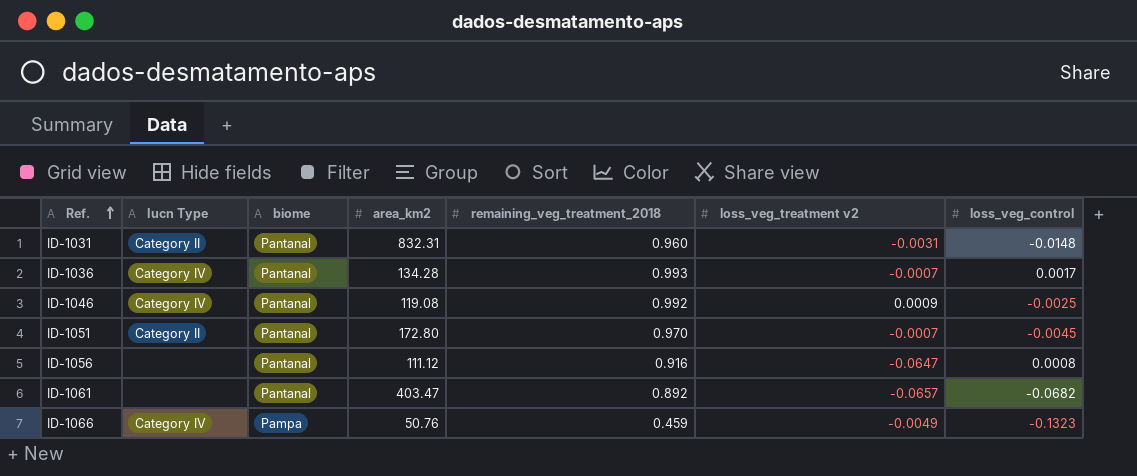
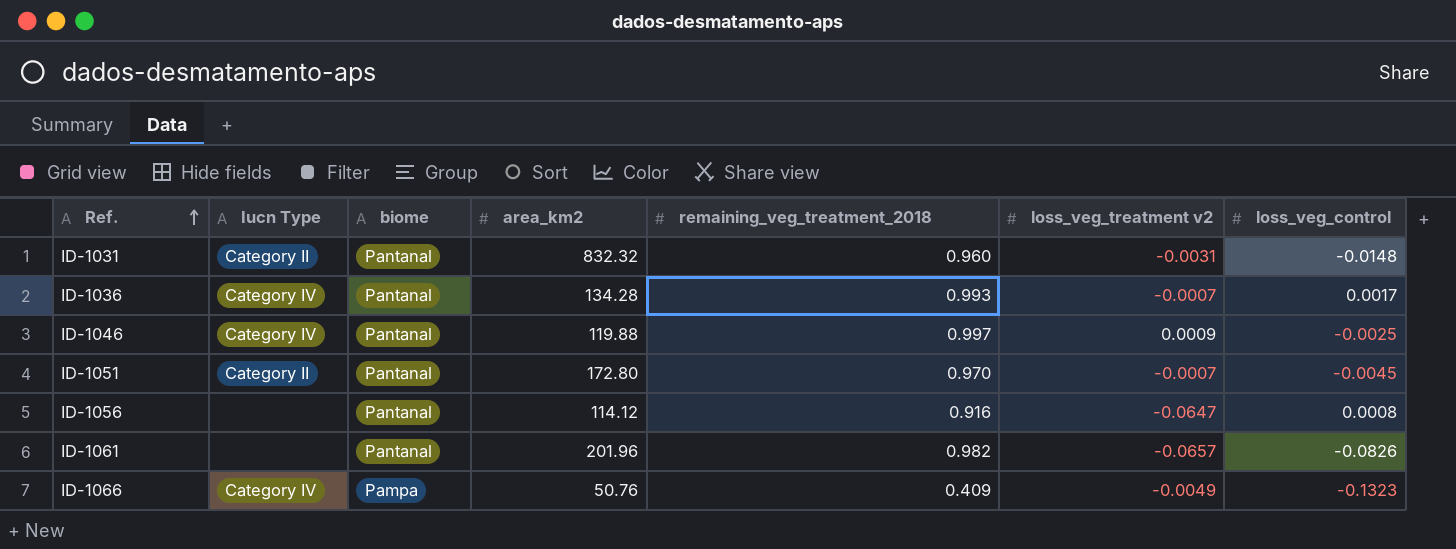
ID-1031 | area_km2: 832.31 -> 832.32
ID-1046 | area_km2: 119.08 -> 119.88
ID-1046 | remaining_veg_treatment_2018: 0.992 -> 0.997
ID-1056 | area_km2: 111.12 -> 114.12
ID-1061 | area_km2: 403.47 -> 201.96
ID-1061 | remaining_veg_treatment_2018: 0.892 -> 0.982
ID-1061 | loss_veg_control: -0.0682 -> -0.0826
ID-1066 | remaining_veg_treatment_2018: 0.459 -> 0.409

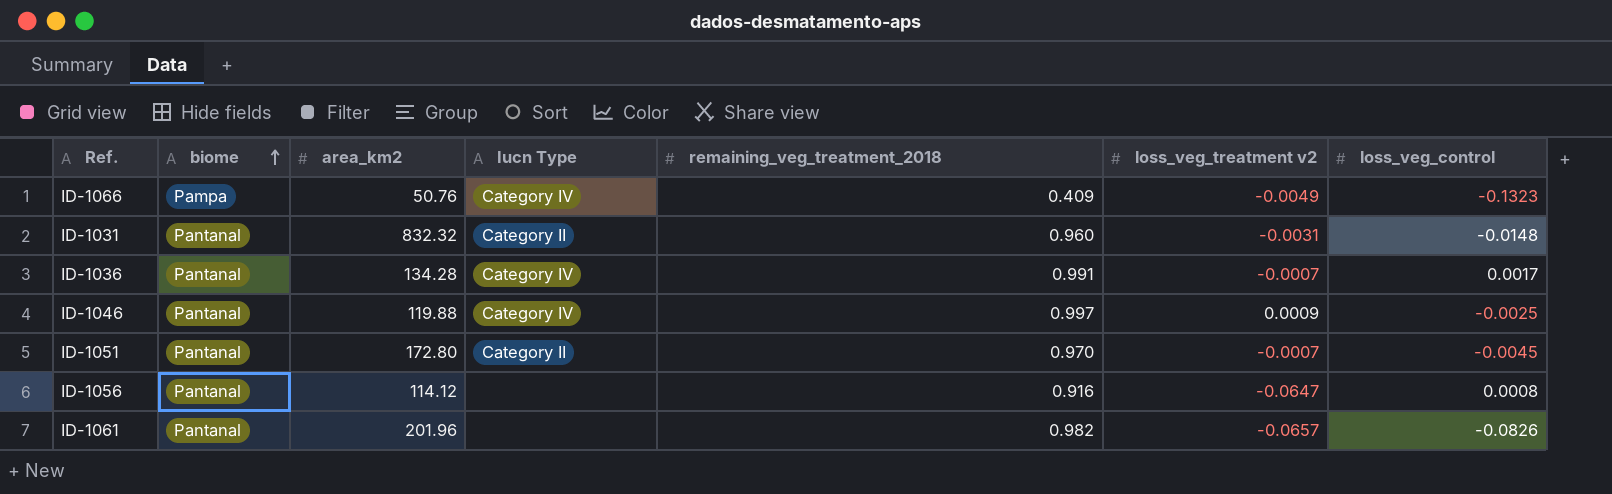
row order: Ref. ascending -> biome ascending
column Iucn Type | position: 2 -> 4
ID-1036 | remaining_veg_treatment_2018: 0.993 -> 0.991

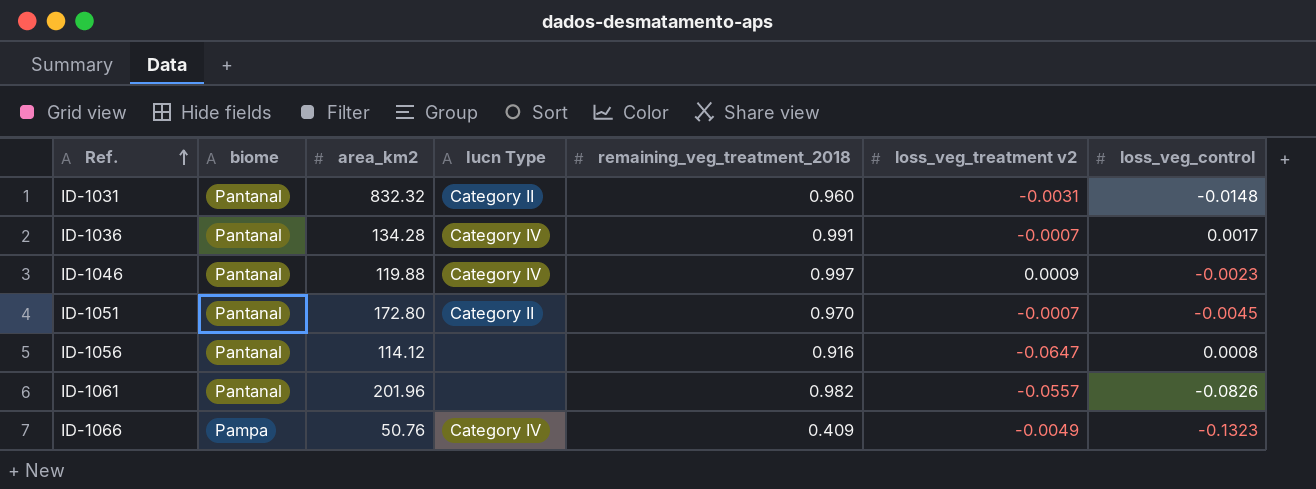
row order: biome ascending -> Ref. ascending
ID-1046 | loss_veg_control: -0.0025 -> -0.0023
ID-1061 | loss_veg_treatment v2: -0.0657 -> -0.0557

